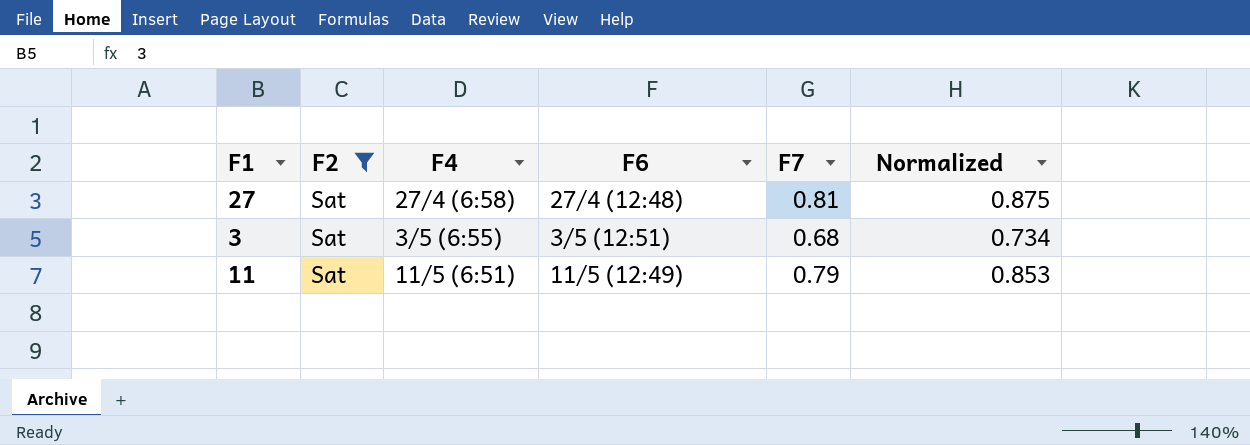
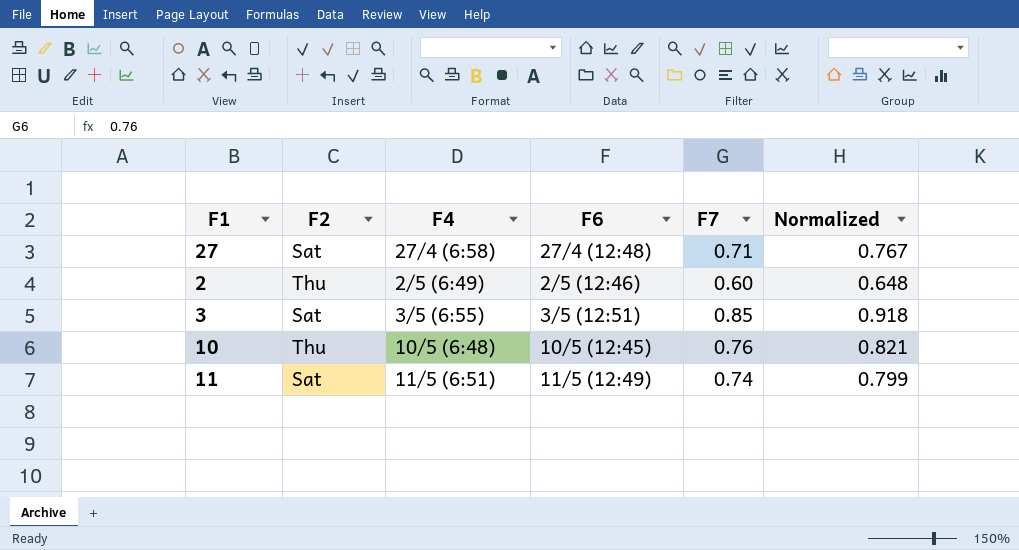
filter: F2 = Sat -> none
27 | F7: 0.81 -> 0.71
27 | Normalized: 0.875 -> 0.767
3 | F7: 0.68 -> 0.85
3 | Normalized: 0.734 -> 0.918
11 | F7: 0.79 -> 0.74
11 | Normalized: 0.853 -> 0.799

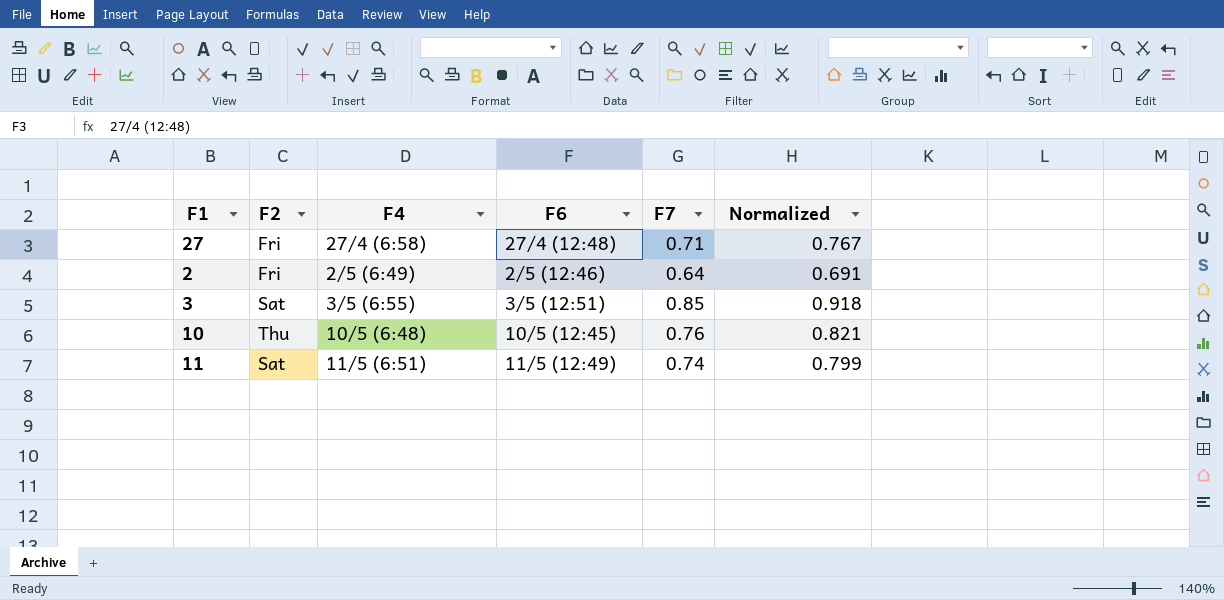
27 | F2: Sat -> Fri
2 | F2: Thu -> Fri
2 | F7: 0.60 -> 0.64
2 | Normalized: 0.648 -> 0.691

